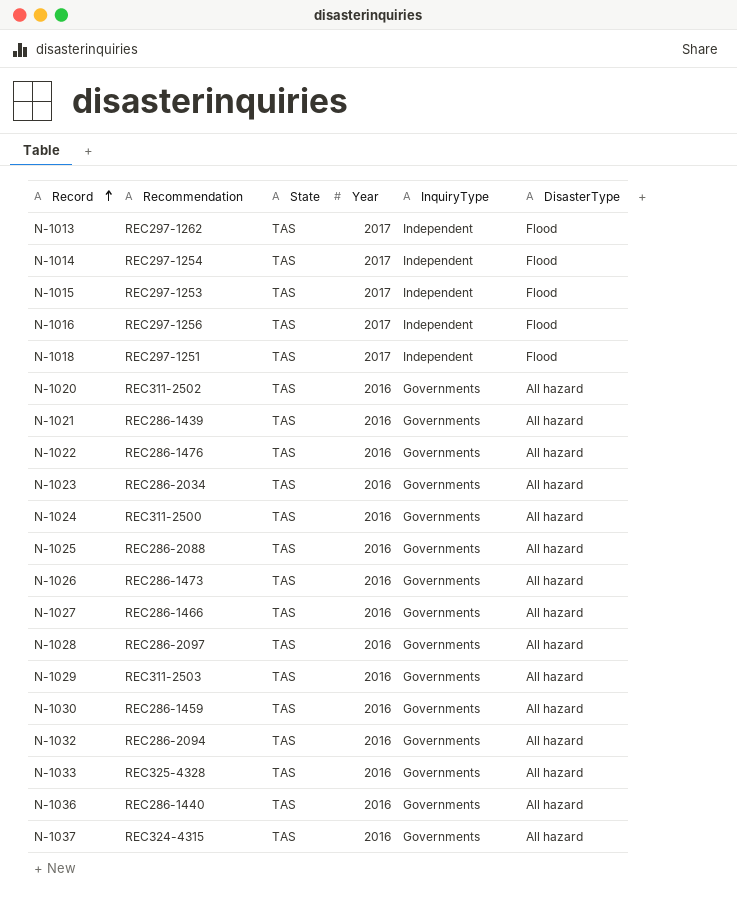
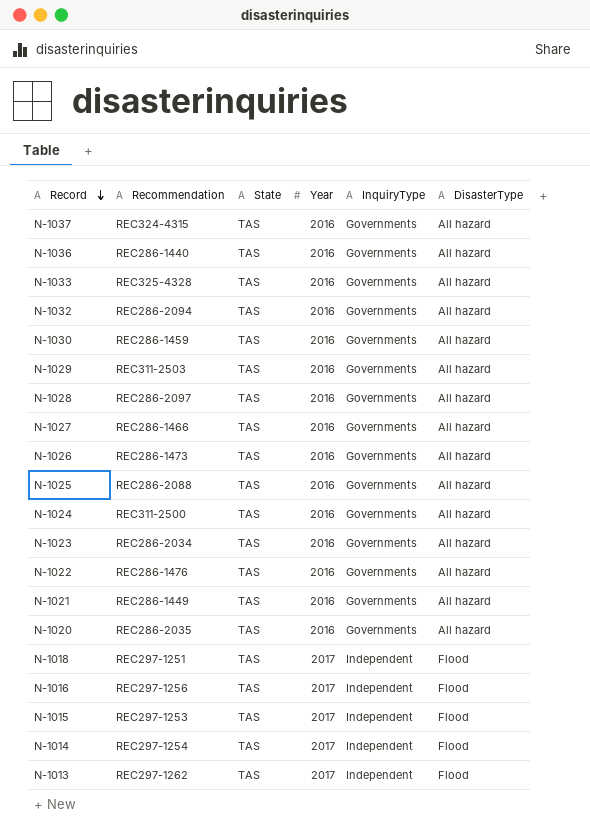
row order: Record ascending -> Record descending
N-1021 | Recommendation: REC286-1439 -> REC286-1449
N-1020 | Recommendation: REC311-2502 -> REC286-2035

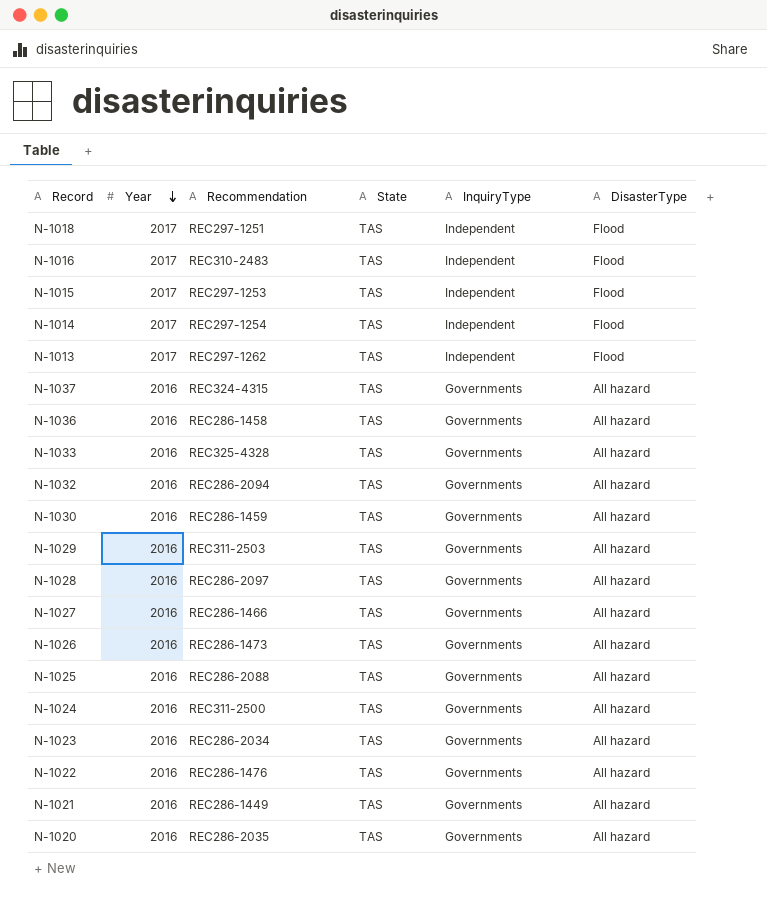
row order: Record descending -> Year descending
column Year | position: 4 -> 2
N-1016 | Recommendation: REC297-1256 -> REC310-2483
N-1036 | Recommendation: REC286-1440 -> REC286-1458

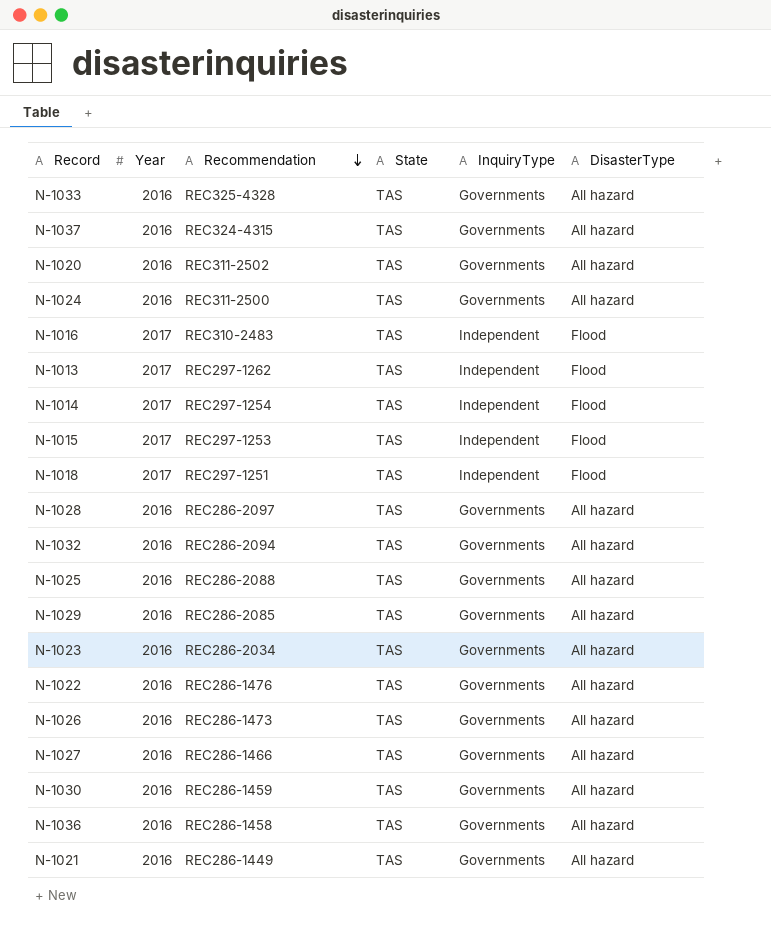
row order: Year descending -> Recommendation descending
N-1020 | Recommendation: REC286-2035 -> REC311-2502
N-1029 | Recommendation: REC311-2503 -> REC286-2085

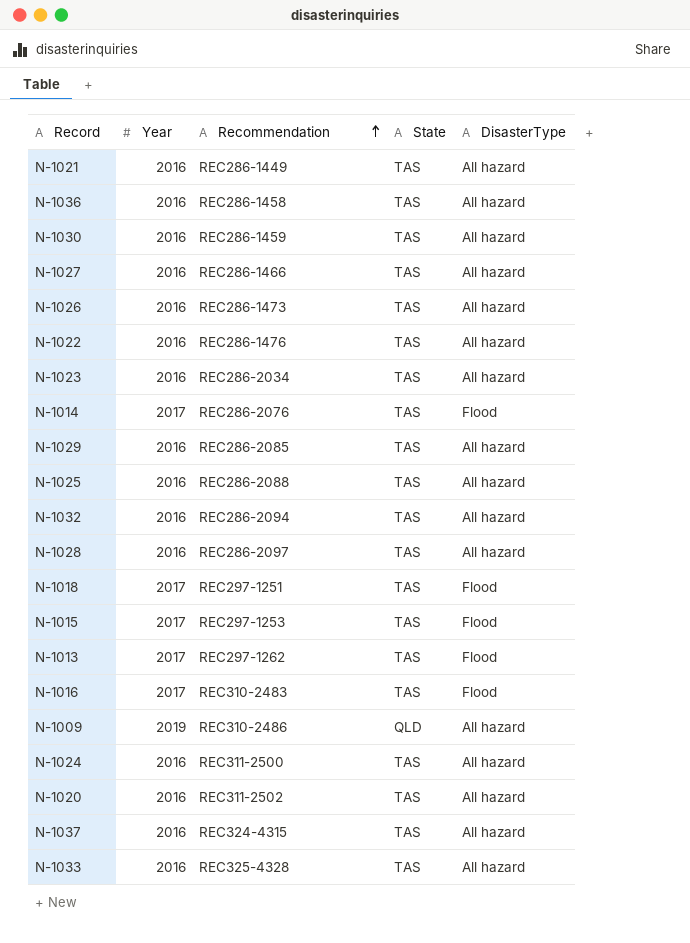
row order: Recommendation descending -> Recommendation ascending
column InquiryType | position: 5 -> none
N-1014 | Recommendation: REC297-1254 -> REC286-2076
row N-1009: none -> 2019 | REC310-2486 | QLD | All hazard

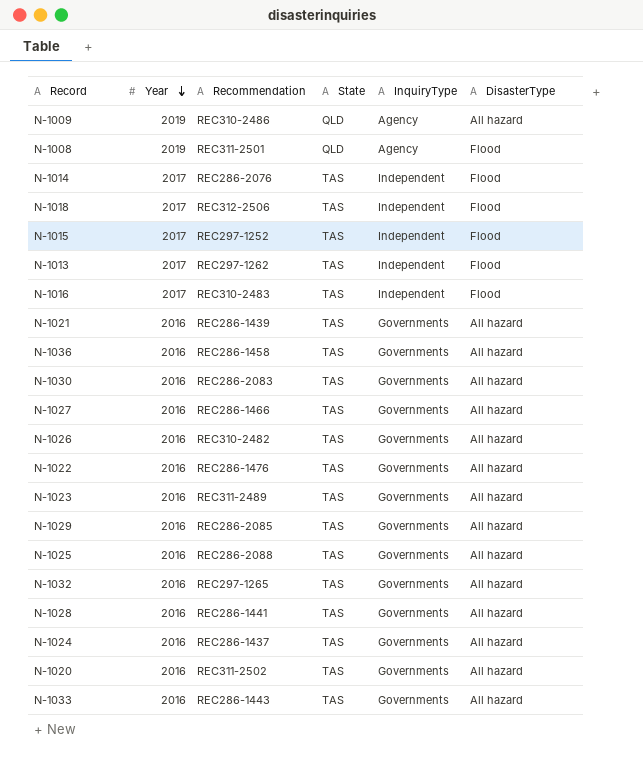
row order: Recommendation ascending -> Year descending
column InquiryType | position: none -> 5
row N-1037: 2016 | REC324-4315 | TAS | All hazard -> none
row N-1008: none -> 2019 | REC311-2501 | QLD | Agency | Flood
N-1018 | Recommendation: REC297-1251 -> REC312-2506
N-1015 | Recommendation: REC297-1253 -> REC297-1252
N-1021 | Recommendation: REC286-1449 -> REC286-1439
N-1030 | Recommendation: REC286-1459 -> REC286-2083
N-1026 | Recommendation: REC286-1473 -> REC310-2482
N-1023 | Recommendation: REC286-2034 -> REC311-2489
N-1032 | Recommendation: REC286-2094 -> REC297-1265
N-1028 | Recommendation: REC286-2097 -> REC286-1441
N-1024 | Recommendation: REC311-2500 -> REC286-1437
N-1033 | Recommendation: REC325-4328 -> REC286-1443

